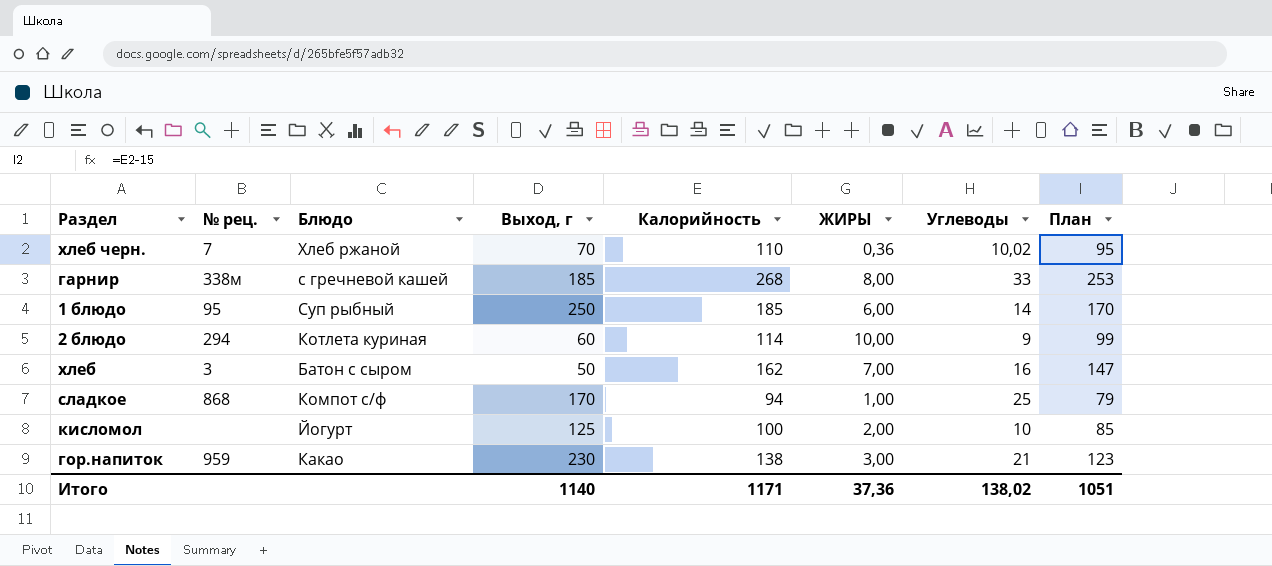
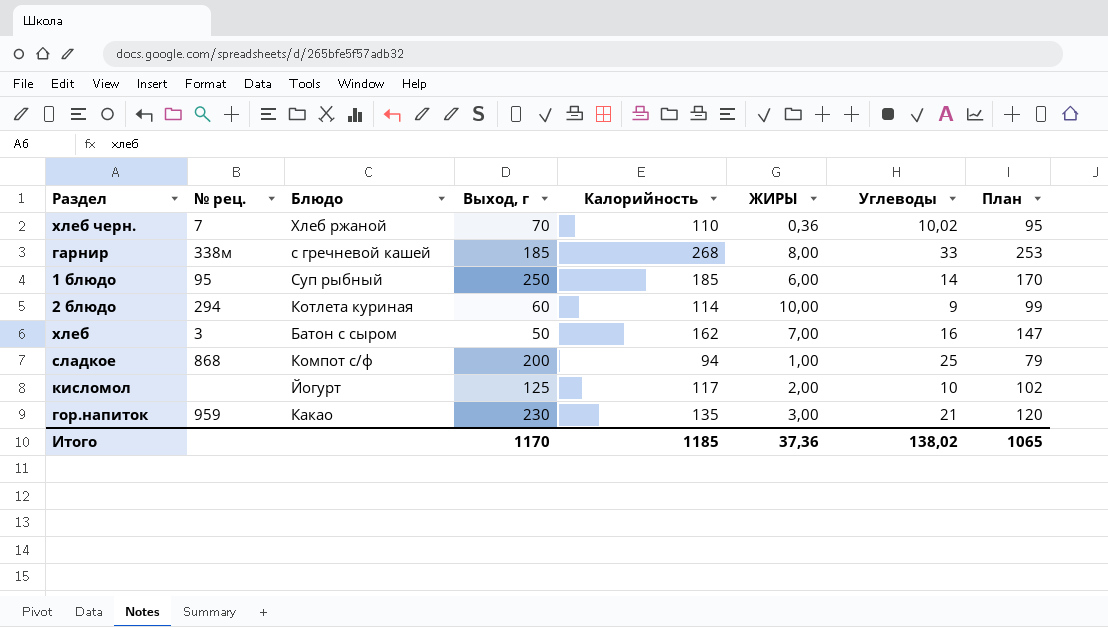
сладкое | Выход, г: 170 -> 200
кисломол | Калорийность: 100 -> 117
кисломол | План: 85 -> 102
гор.напиток | Калорийность: 138 -> 135
гор.напиток | План: 123 -> 120
Итого | Выход, г: 1140 -> 1170
Итого | Калорийность: 1171 -> 1185
Итого | План: 1051 -> 1065

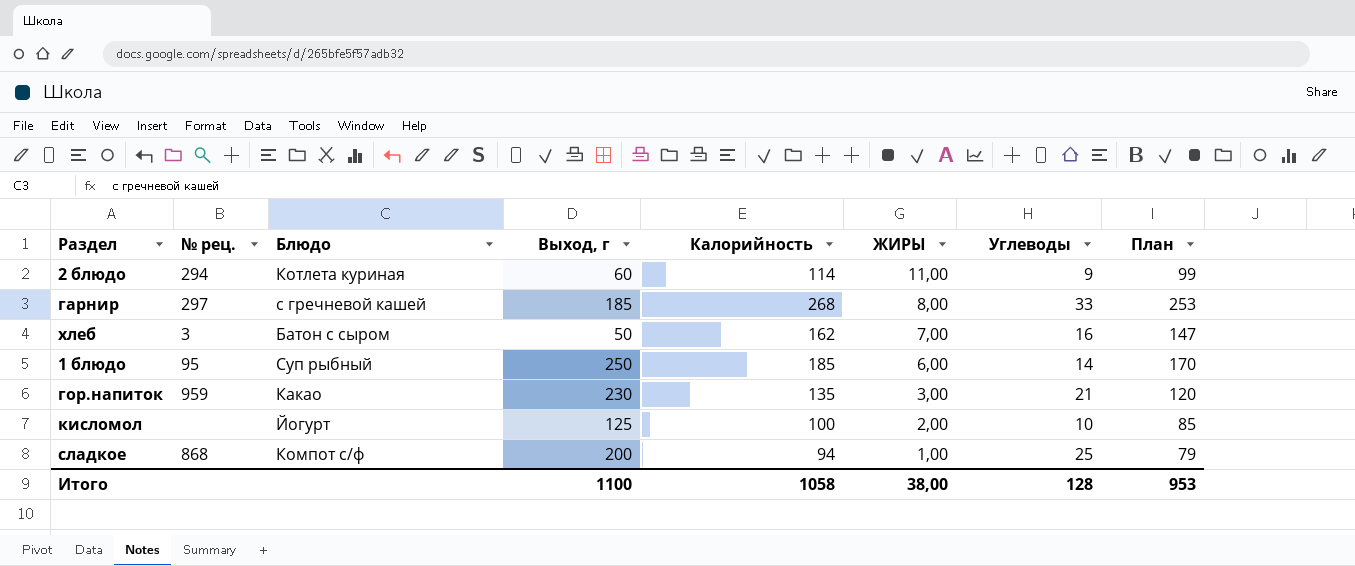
row order: none -> ЖИРЫ descending
row хлеб черн.: 7 | Хлеб ржаной | 70 | 110 | 0,36 | 10,02 | 95 -> none
2 блюдо | ЖИРЫ: 10,00 -> 11,00
гарнир | № рец.: 338м -> 297
кисломол | Калорийность: 117 -> 100
кисломол | План: 102 -> 85
Итого | Выход, г: 1170 -> 1100
Итого | Калорийность: 1185 -> 1058
Итого | ЖИРЫ: 37,36 -> 38,00
Итого | Углеводы: 138,02 -> 128
Итого | План: 1065 -> 953

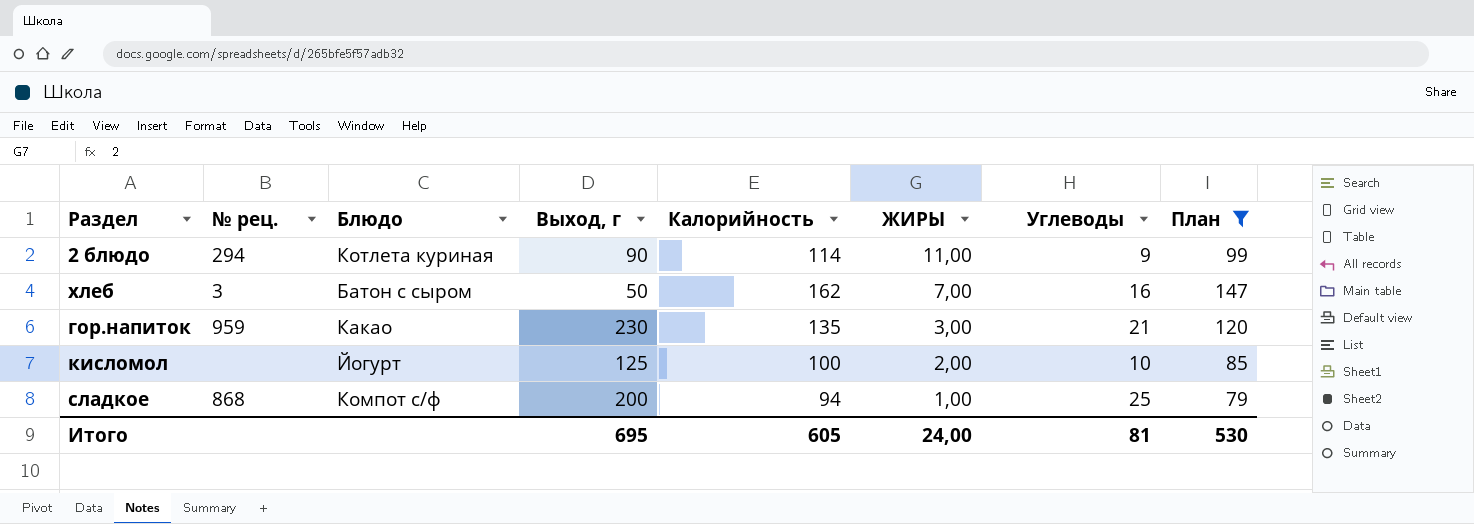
filter: none -> План <= 147
2 блюдо | Выход, г: 60 -> 90
Итого | Выход, г: 1100 -> 695
Итого | Калорийность: 1058 -> 605
Итого | ЖИРЫ: 38,00 -> 24,00
Итого | Углеводы: 128 -> 81
Итого | План: 953 -> 530

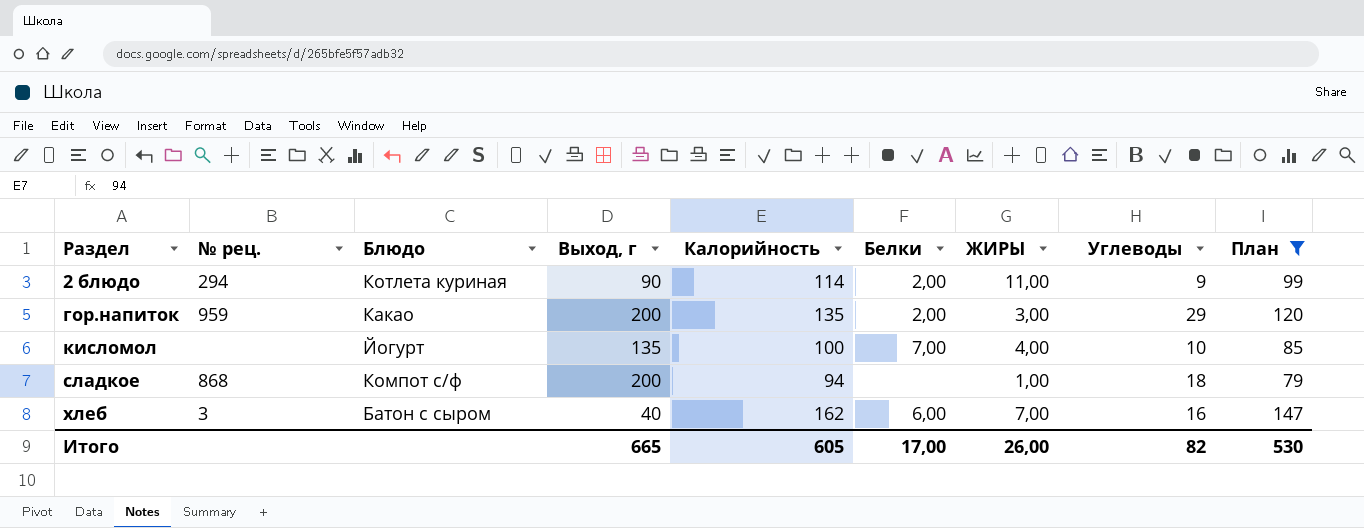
row order: ЖИРЫ descending -> Раздел ascending
column Белки | position: none -> 6
гор.напиток | Выход, г: 230 -> 200
гор.напиток | Углеводы: 21 -> 29
кисломол | Выход, г: 125 -> 135
кисломол | ЖИРЫ: 2,00 -> 4,00
сладкое | Углеводы: 25 -> 18
хлеб | Выход, г: 50 -> 40
Итого | Выход, г: 695 -> 665
Итого | ЖИРЫ: 24,00 -> 26,00
Итого | Углеводы: 81 -> 82

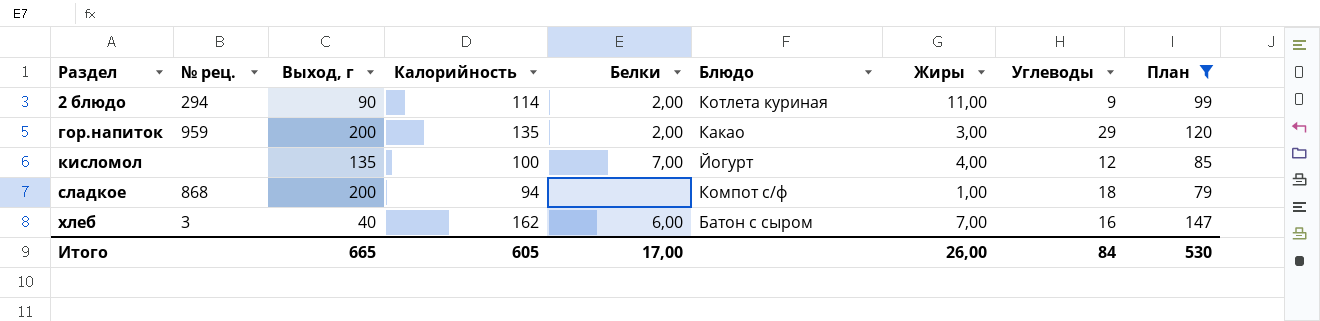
column Блюдо | position: 3 -> 6
column name: ЖИРЫ -> Жиры
кисломол | Углеводы: 10 -> 12
Итого | Углеводы: 82 -> 84

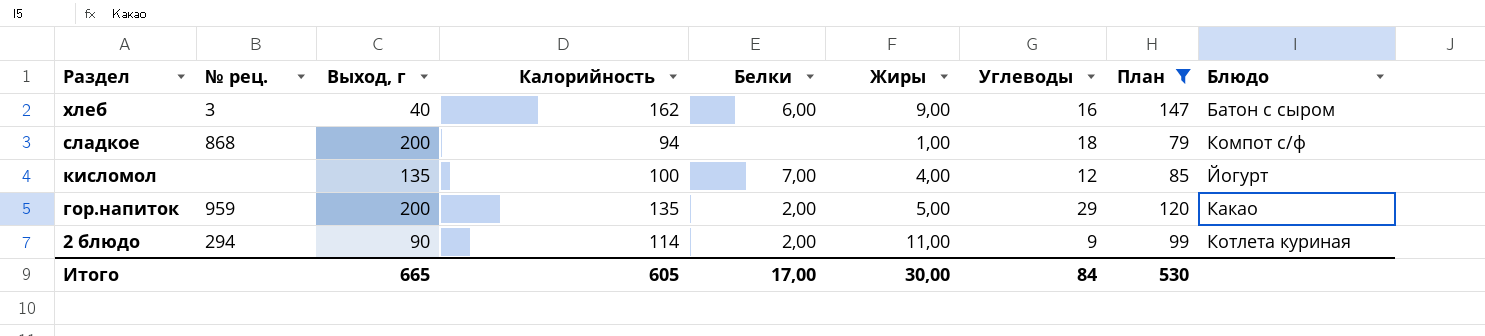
row order: Раздел ascending -> Раздел descending
column Блюдо | position: 6 -> 9
хлеб | Жиры: 7,00 -> 9,00
гор.напиток | Жиры: 3,00 -> 5,00
Итого | Жиры: 26,00 -> 30,00

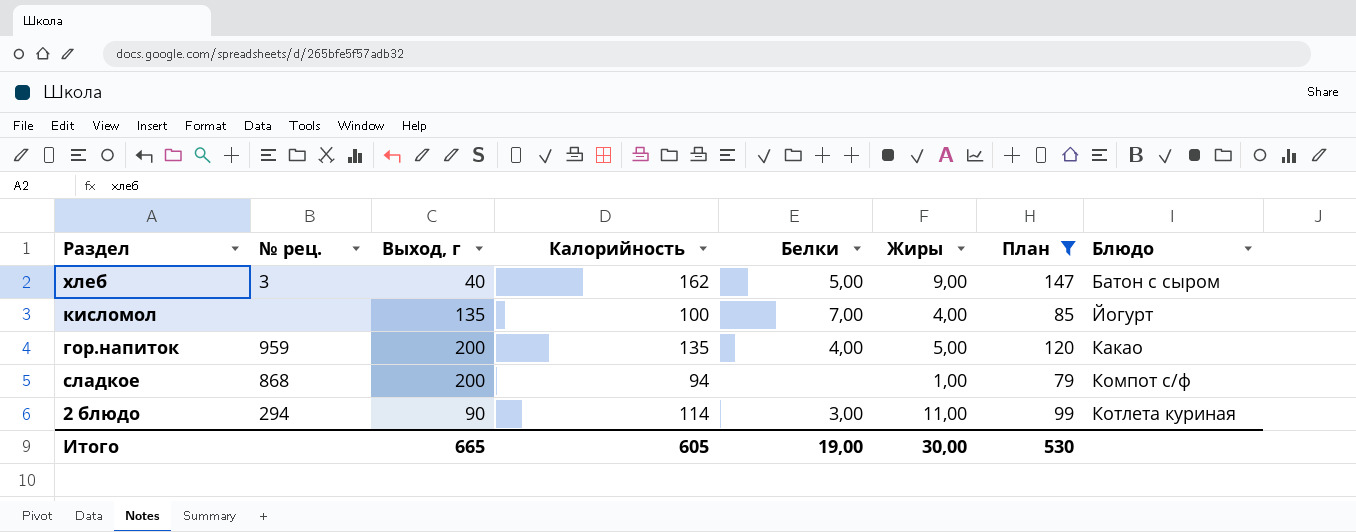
row order: Раздел descending -> Блюдо ascending
column Углеводы | position: 7 -> none
хлеб | Белки: 6,00 -> 5,00
гор.напиток | Белки: 2,00 -> 4,00
2 блюдо | Белки: 2,00 -> 3,00
Итого | Белки: 17,00 -> 19,00

